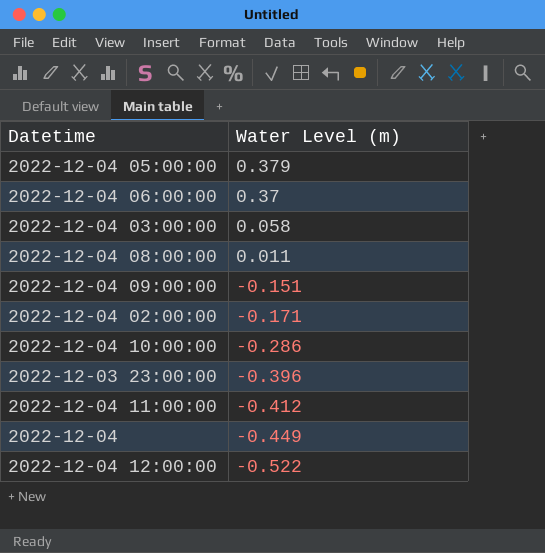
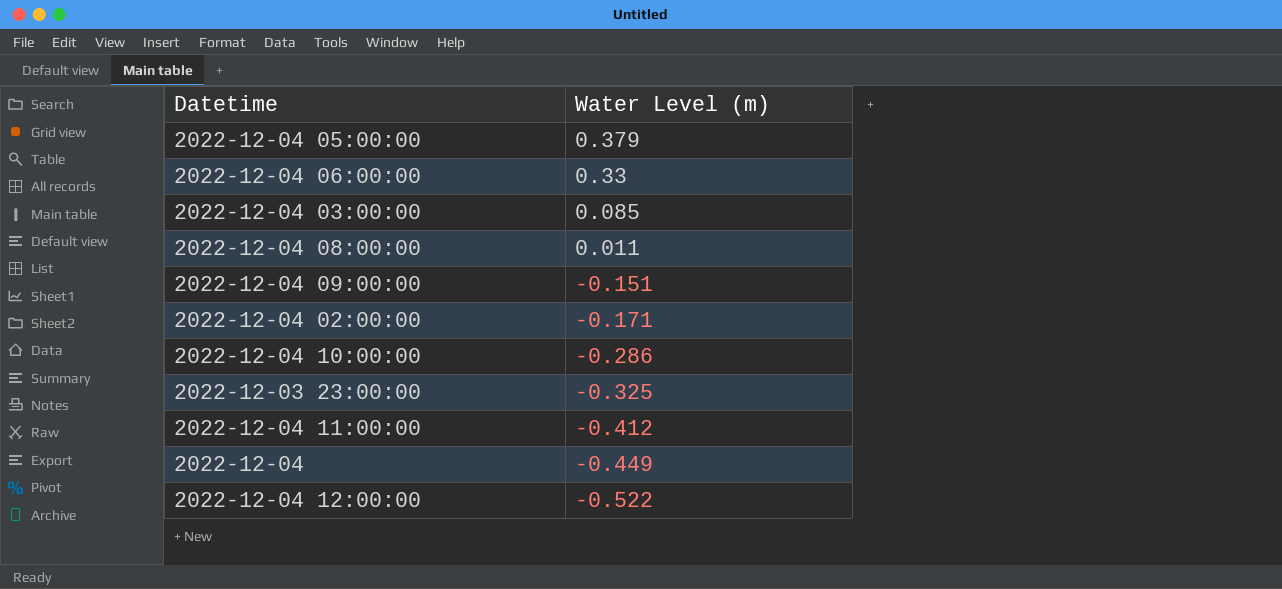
2022-12-04 06:00:00 | Water Level (m): 0.37 -> 0.33
2022-12-04 03:00:00 | Water Level (m): 0.058 -> 0.085
2022-12-03 23:00:00 | Water Level (m): -0.396 -> -0.325

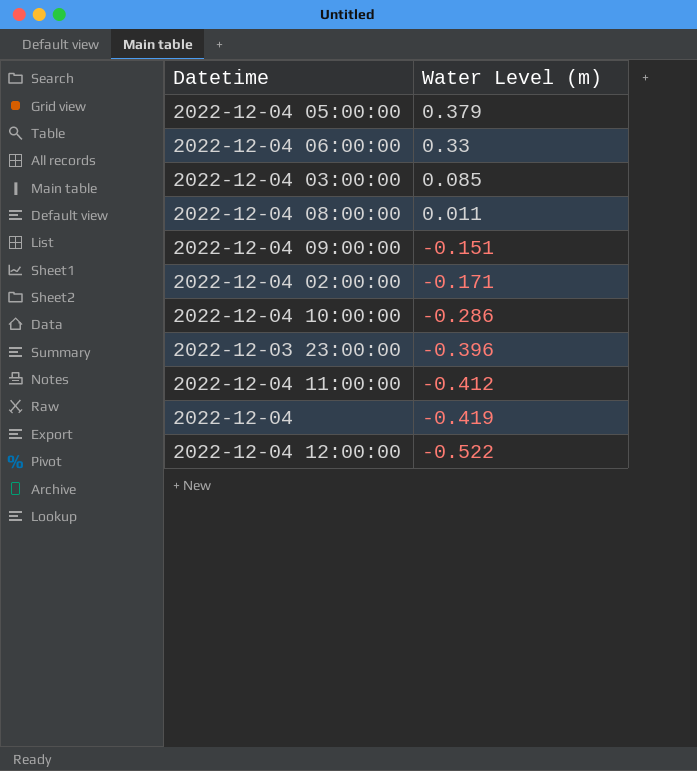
2022-12-03 23:00:00 | Water Level (m): -0.325 -> -0.396
2022-12-04 | Water Level (m): -0.449 -> -0.419

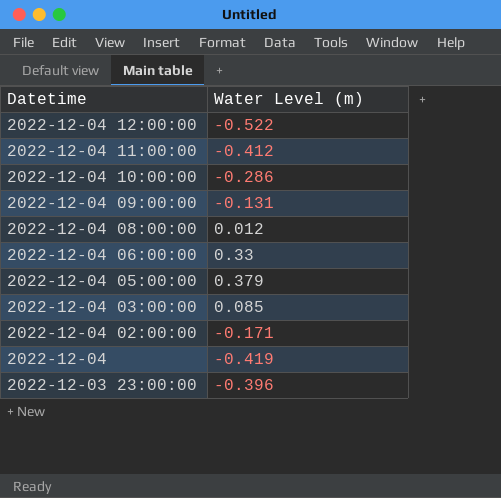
row order: Water Level (m) descending -> Datetime descending
2022-12-04 09:00:00 | Water Level (m): -0.151 -> -0.131
2022-12-04 08:00:00 | Water Level (m): 0.011 -> 0.012

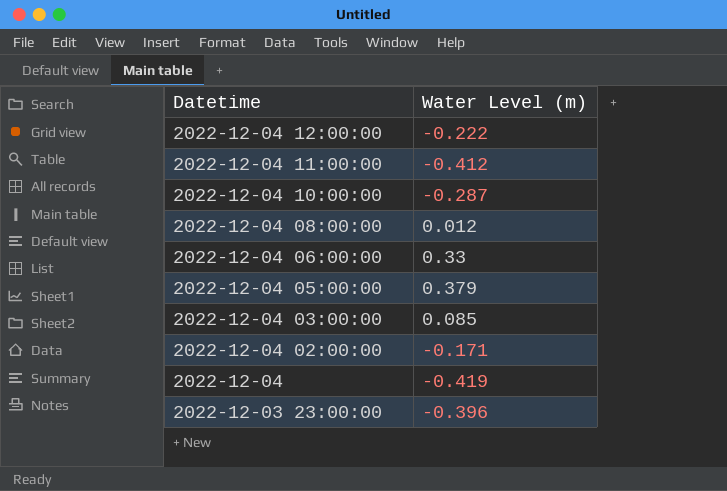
row 2022-12-04 09:00:00: -0.131 -> none
2022-12-04 12:00:00 | Water Level (m): -0.522 -> -0.222
2022-12-04 10:00:00 | Water Level (m): -0.286 -> -0.287

